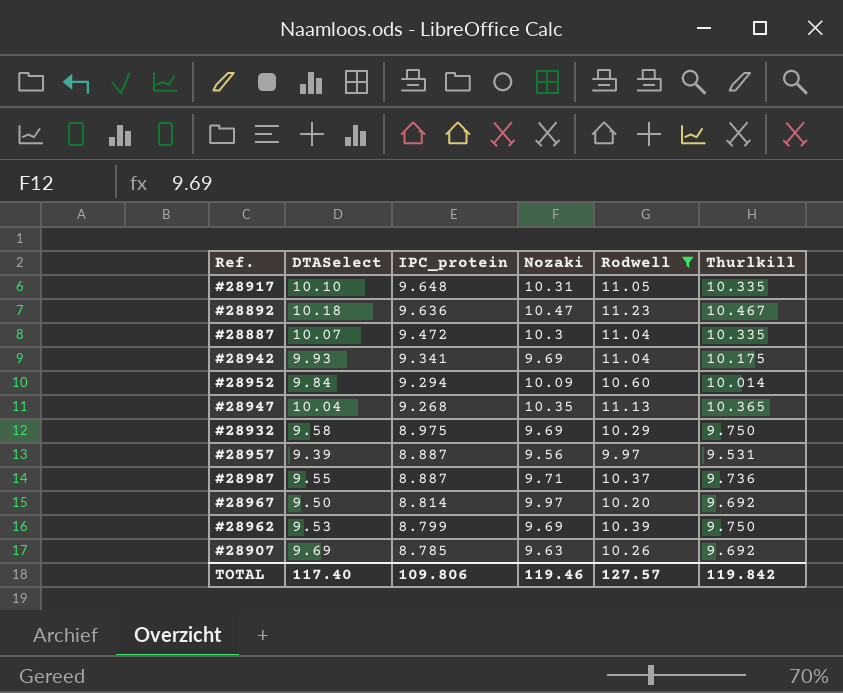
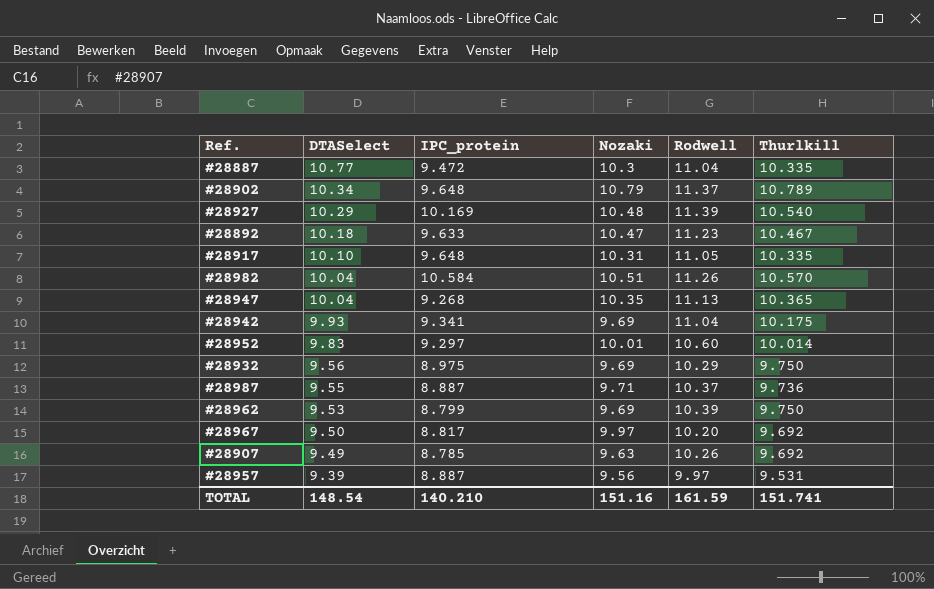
filter: Rodwell <= 11.23 -> none
row order: IPC_protein descending -> DTASelect descending
#28887 | DTASelect: 10.07 -> 10.77
#28892 | IPC_protein: 9.636 -> 9.633
#28952 | DTASelect: 9.84 -> 9.83
#28952 | IPC_protein: 9.294 -> 9.297
#28952 | Nozaki: 10.09 -> 10.01
#28932 | DTASelect: 9.58 -> 9.56
#28967 | IPC_protein: 8.814 -> 8.817
#28907 | DTASelect: 9.69 -> 9.49
TOTAL | DTASelect: 117.40 -> 148.54
TOTAL | IPC_protein: 109.806 -> 140.210
TOTAL | Nozaki: 119.46 -> 151.16
TOTAL | Rodwell: 127.57 -> 161.59
TOTAL | Thurlkill: 119.842 -> 151.741

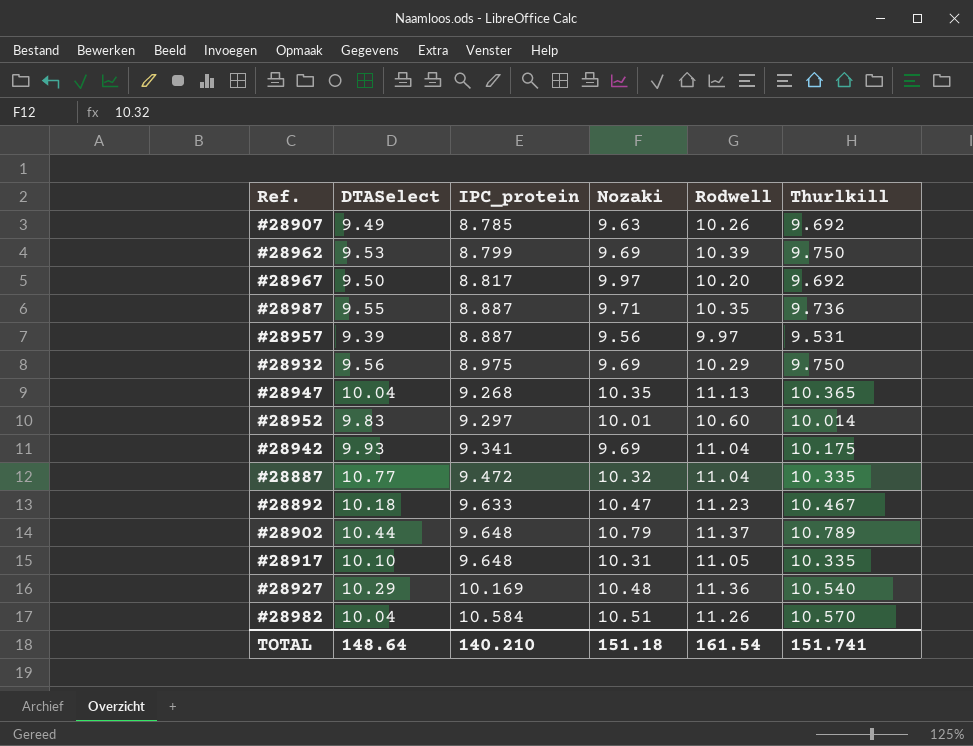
row order: DTASelect descending -> IPC_protein ascending
#28987 | Rodwell: 10.37 -> 10.35
#28887 | Nozaki: 10.3 -> 10.32
#28902 | DTASelect: 10.34 -> 10.44
#28927 | Rodwell: 11.39 -> 11.36
TOTAL | DTASelect: 148.54 -> 148.64
TOTAL | Nozaki: 151.16 -> 151.18
TOTAL | Rodwell: 161.59 -> 161.54

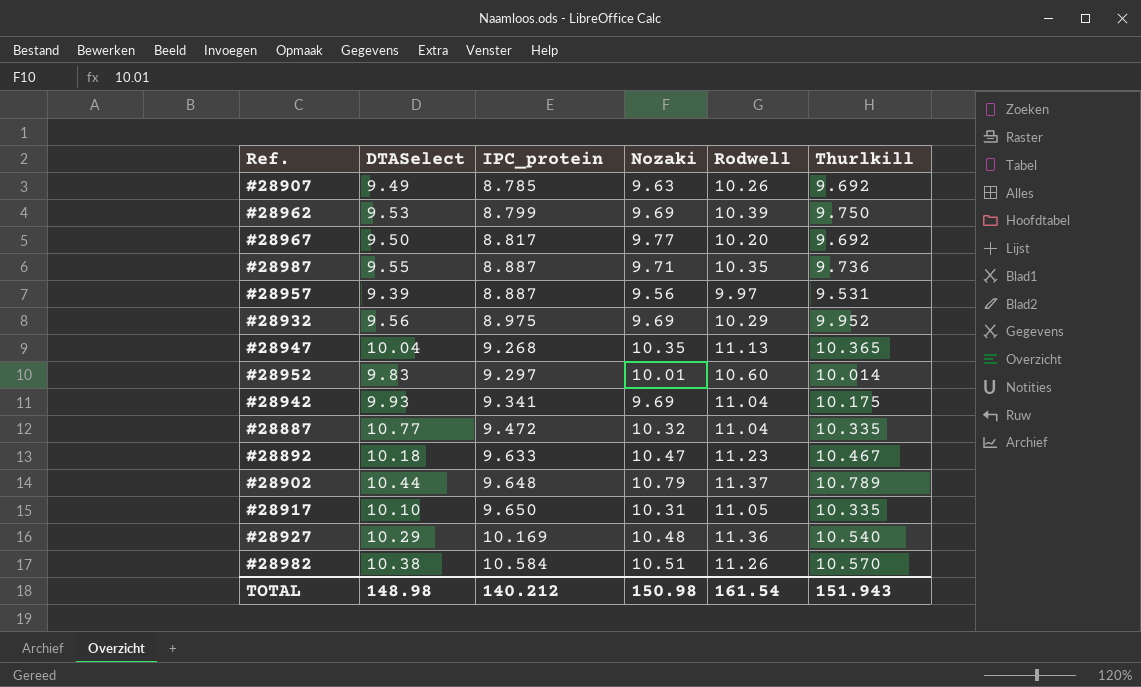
#28967 | Nozaki: 9.97 -> 9.77
#28932 | Thurlkill: 9.750 -> 9.952
#28917 | IPC_protein: 9.648 -> 9.650
#28982 | DTASelect: 10.04 -> 10.38
TOTAL | DTASelect: 148.64 -> 148.98
TOTAL | IPC_protein: 140.210 -> 140.212
TOTAL | Nozaki: 151.18 -> 150.98
TOTAL | Thurlkill: 151.741 -> 151.943

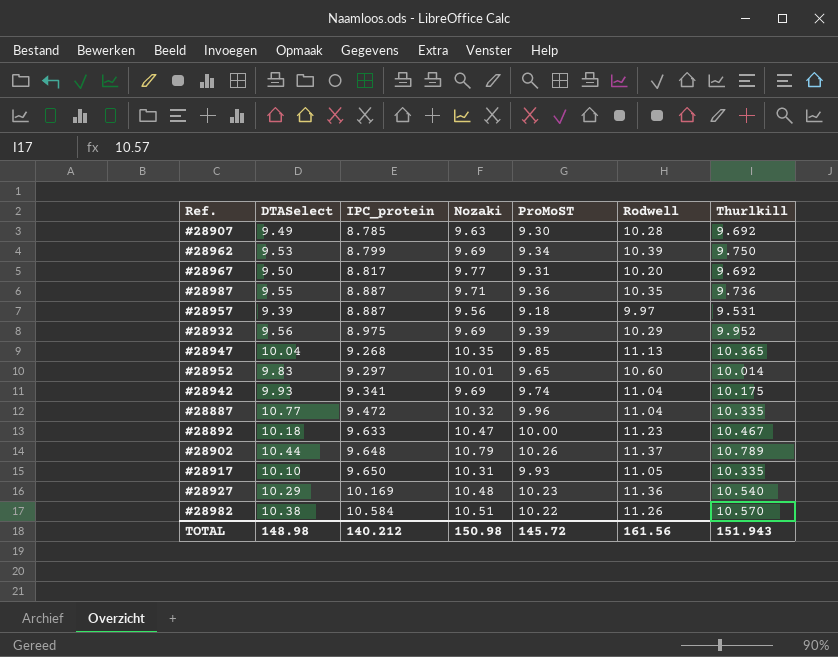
column ProMoST | position: none -> 5
#28907 | Rodwell: 10.26 -> 10.28
TOTAL | Rodwell: 161.54 -> 161.56

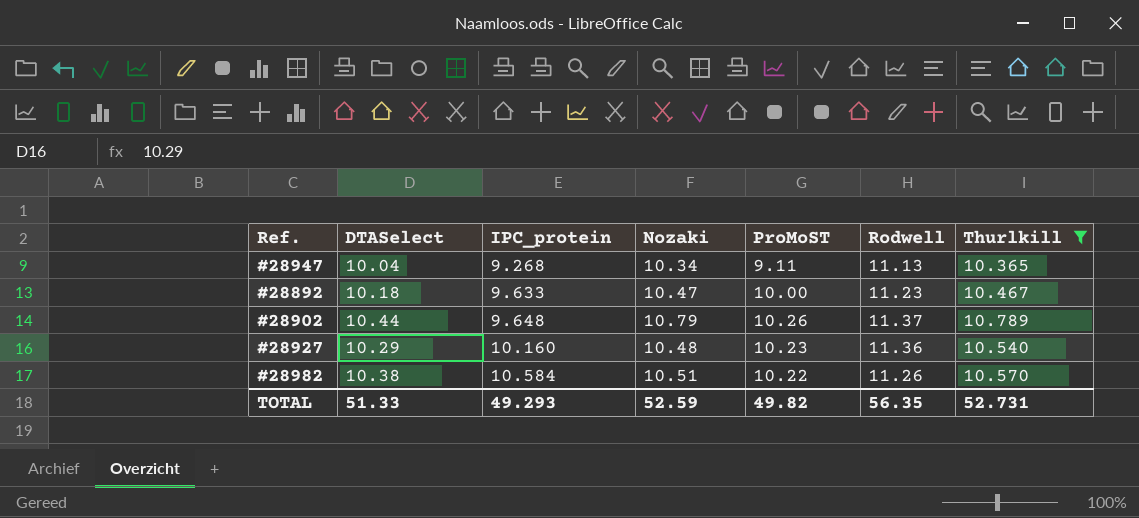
filter: none -> Thurlkill >= 10.365
#28947 | Nozaki: 10.35 -> 10.34
#28947 | ProMoST: 9.85 -> 9.11
#28927 | IPC_protein: 10.169 -> 10.160
TOTAL | DTASelect: 148.98 -> 51.33
TOTAL | IPC_protein: 140.212 -> 49.293
TOTAL | Nozaki: 150.98 -> 52.59
TOTAL | ProMoST: 145.72 -> 49.82
TOTAL | Rodwell: 161.56 -> 56.35
TOTAL | Thurlkill: 151.943 -> 52.731

